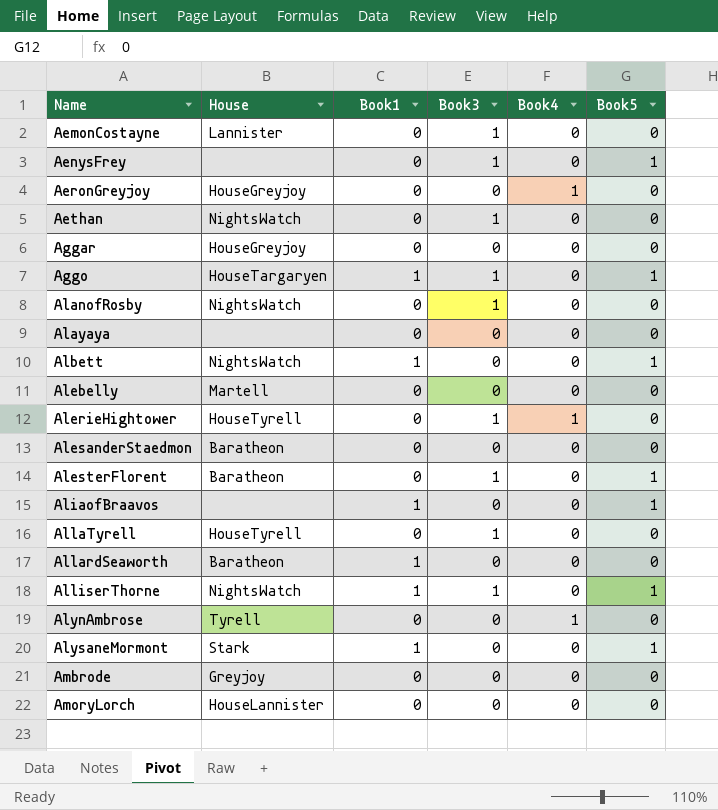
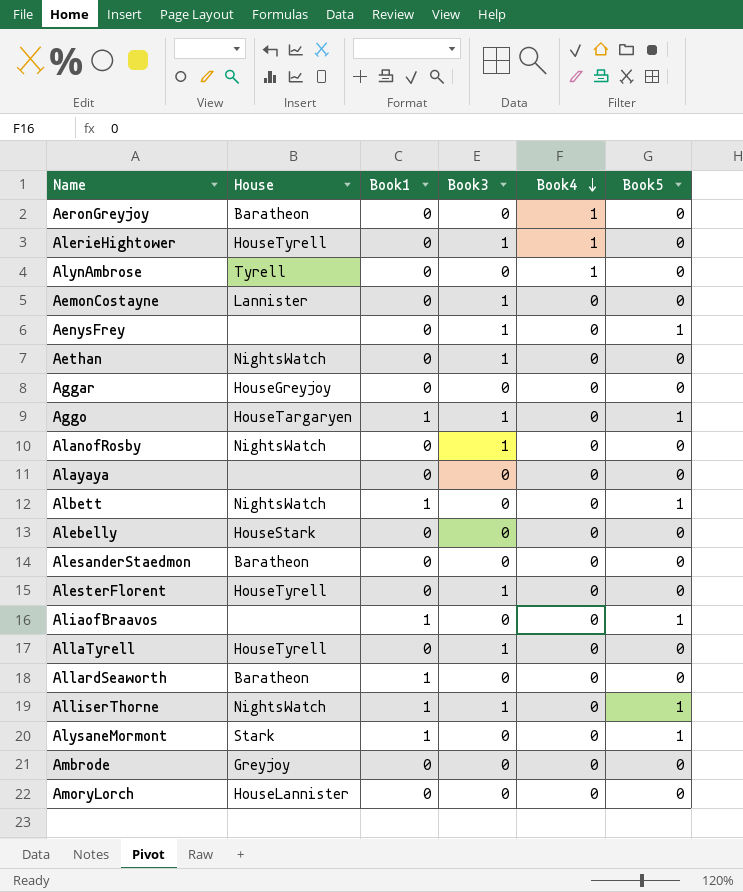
row order: none -> Book4 descending
AeronGreyjoy | House: HouseGreyjoy -> Baratheon
Alebelly | House: Martell -> HouseStark
AlesterFlorent | House: Baratheon -> HouseTyrell
AlesterFlorent | Book5: 1 -> 0

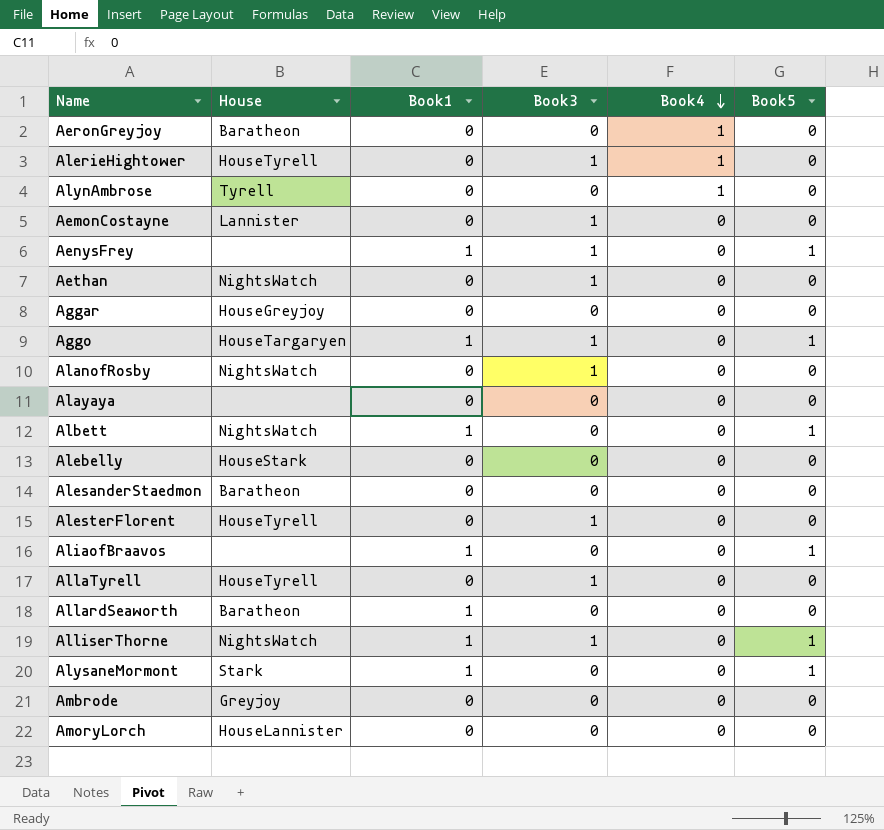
AenysFrey | Book1: 0 -> 1

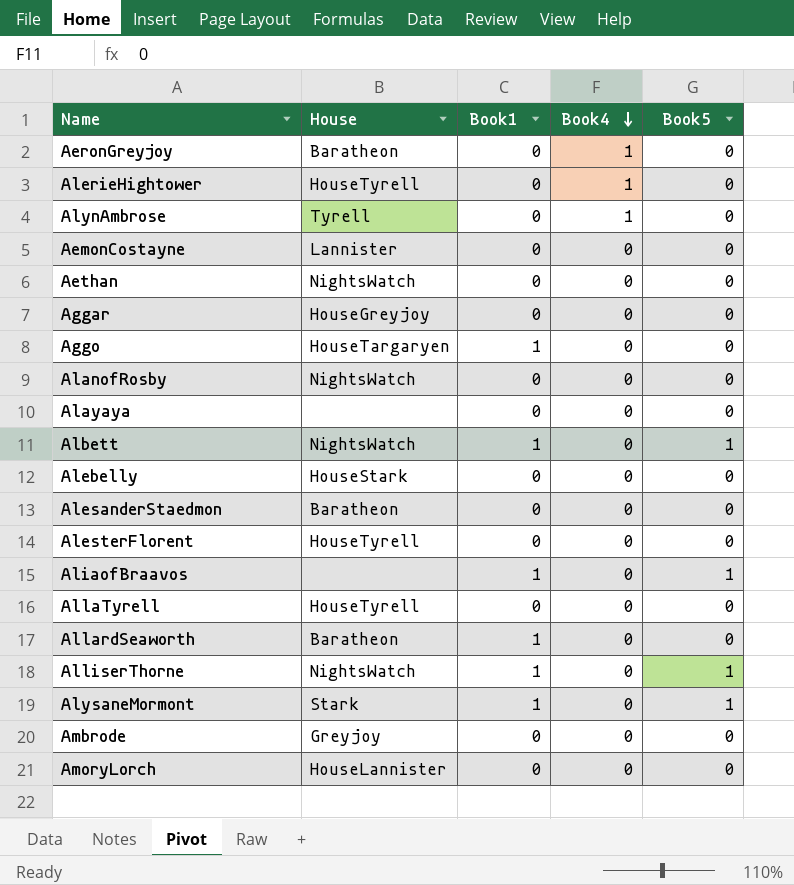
column Book3 | position: 4 -> none
row AenysFrey: none | 1 | 1 | 0 | 1 -> none
Aggo | Book5: 1 -> 0

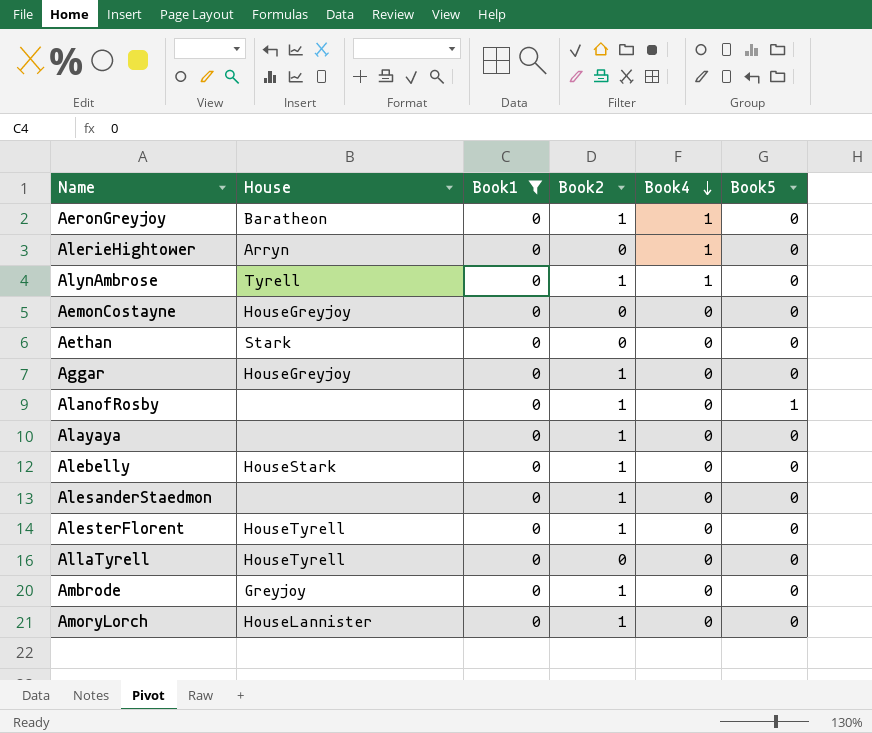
filter: none -> Book1 = 0
column Book2 | position: none -> 4
AlerieHightower | House: HouseTyrell -> Arryn
AemonCostayne | House: Lannister -> HouseGreyjoy
Aethan | House: NightsWatch -> Stark
AlanofRosby | House: NightsWatch -> none
AlanofRosby | Book5: 0 -> 1
AlesanderStaedmon | House: Baratheon -> none

